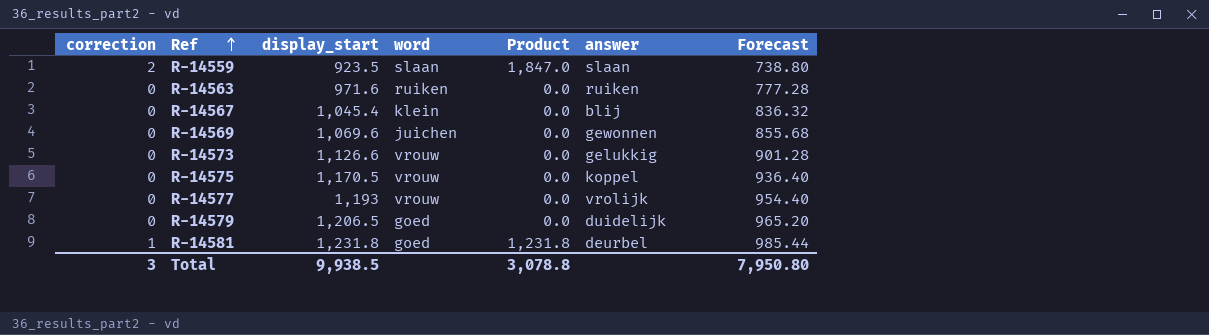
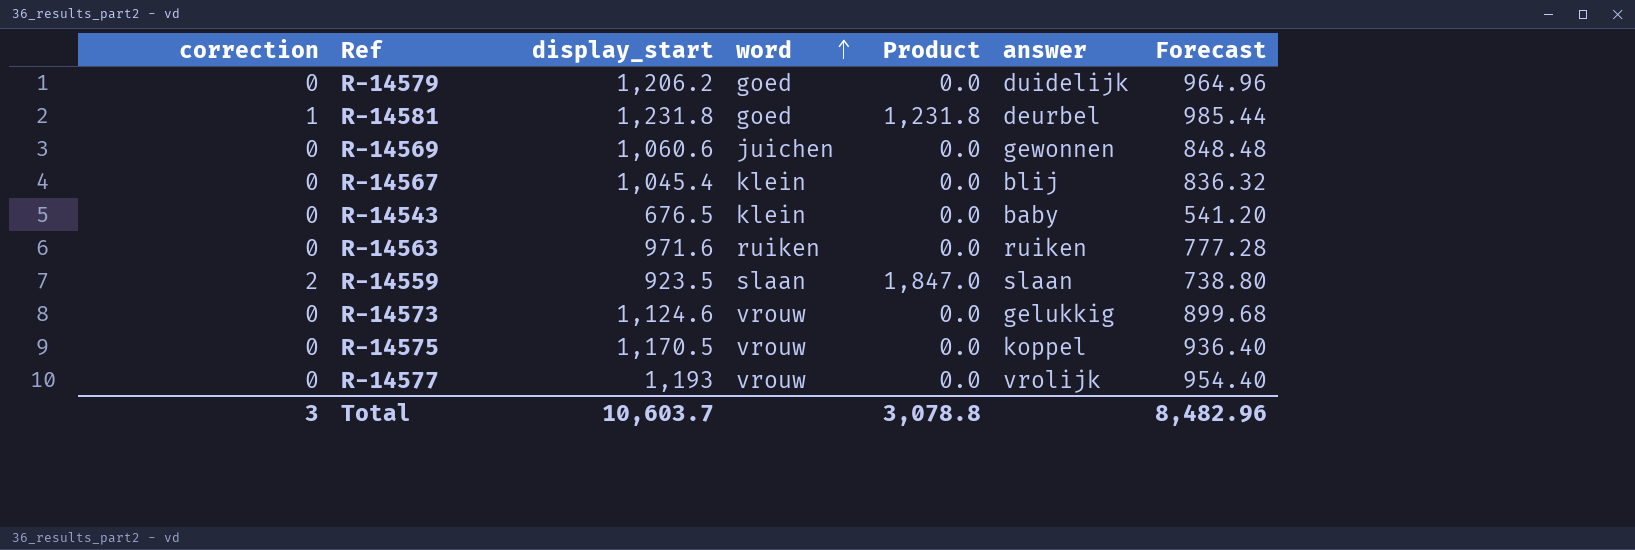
row order: Ref ascending -> word ascending
R-14579 | display_start: 1,206.5 -> 1,206.2
R-14579 | Forecast: 965.20 -> 964.96
R-14569 | display_start: 1,069.6 -> 1,060.6
R-14569 | Forecast: 855.68 -> 848.48
row R-14543: none -> 0 | 676.5 | klein | 0.0 | baby | 541.20
R-14573 | display_start: 1,126.6 -> 1,124.6
R-14573 | Forecast: 901.28 -> 899.68
Total | display_start: 9,938.5 -> 10,603.7
Total | Forecast: 7,950.80 -> 8,482.96

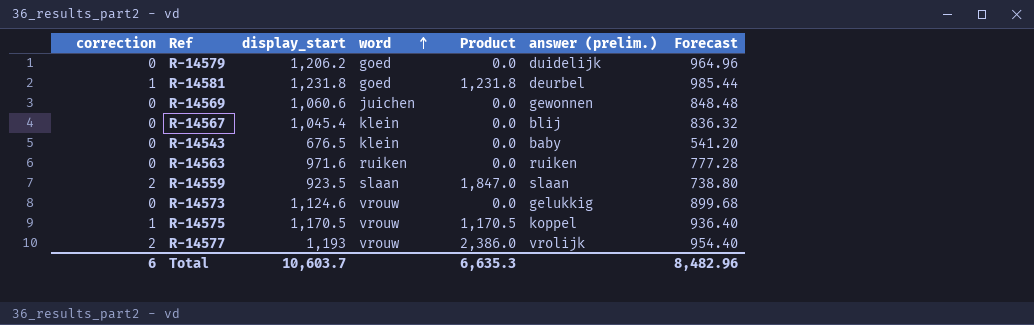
column name: answer -> answer (prelim.)
R-14575 | correction: 0 -> 1
R-14575 | Product: 0.0 -> 1,170.5
R-14577 | correction: 0 -> 2
R-14577 | Product: 0.0 -> 2,386.0
Total | correction: 3 -> 6
Total | Product: 3,078.8 -> 6,635.3

